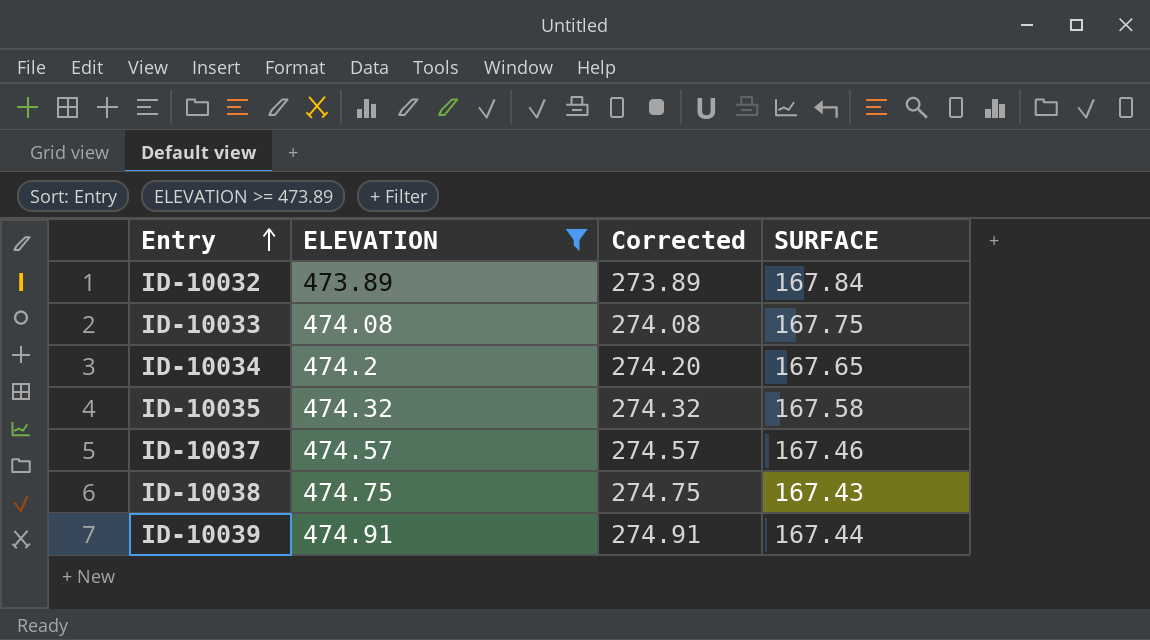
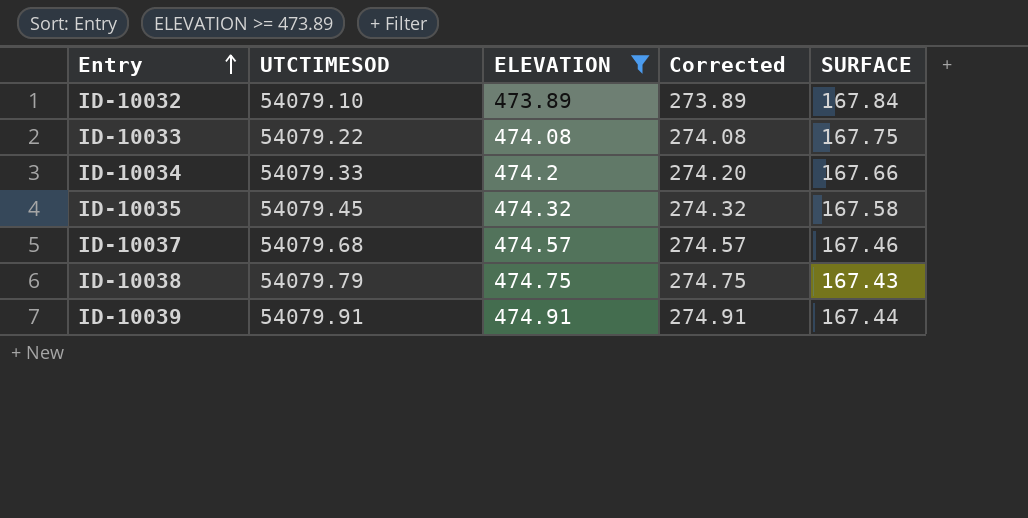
column UTCTIMESOD | position: none -> 2
ID-10034 | SURFACE: 167.65 -> 167.66

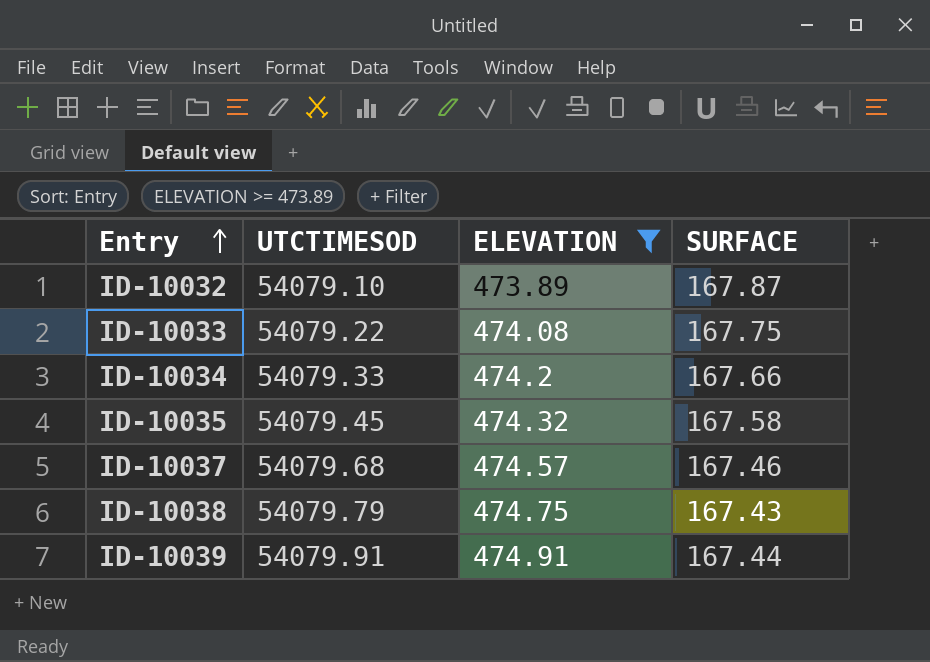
column Corrected | formula: [ELEVATION] - 200 -> none
ID-10032 | SURFACE: 167.84 -> 167.87

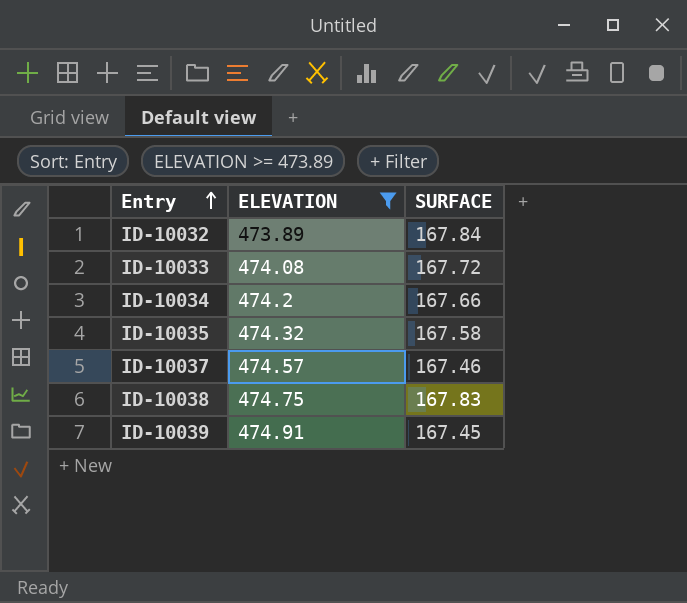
column UTCTIMESOD | position: 2 -> none
ID-10032 | SURFACE: 167.87 -> 167.84
ID-10033 | SURFACE: 167.75 -> 167.72
ID-10038 | SURFACE: 167.43 -> 167.83
ID-10039 | SURFACE: 167.44 -> 167.45

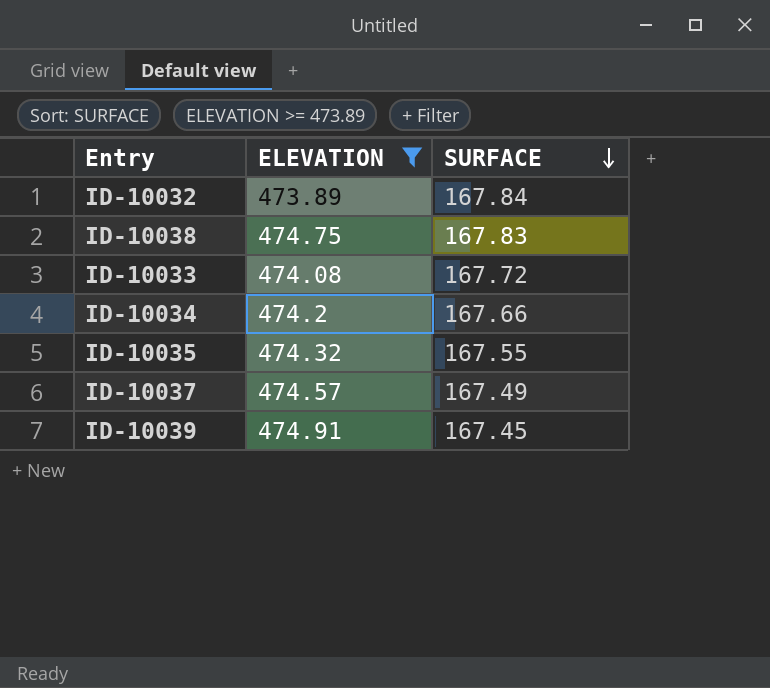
row order: Entry ascending -> SURFACE descending
ID-10035 | SURFACE: 167.58 -> 167.55
ID-10037 | SURFACE: 167.46 -> 167.49

